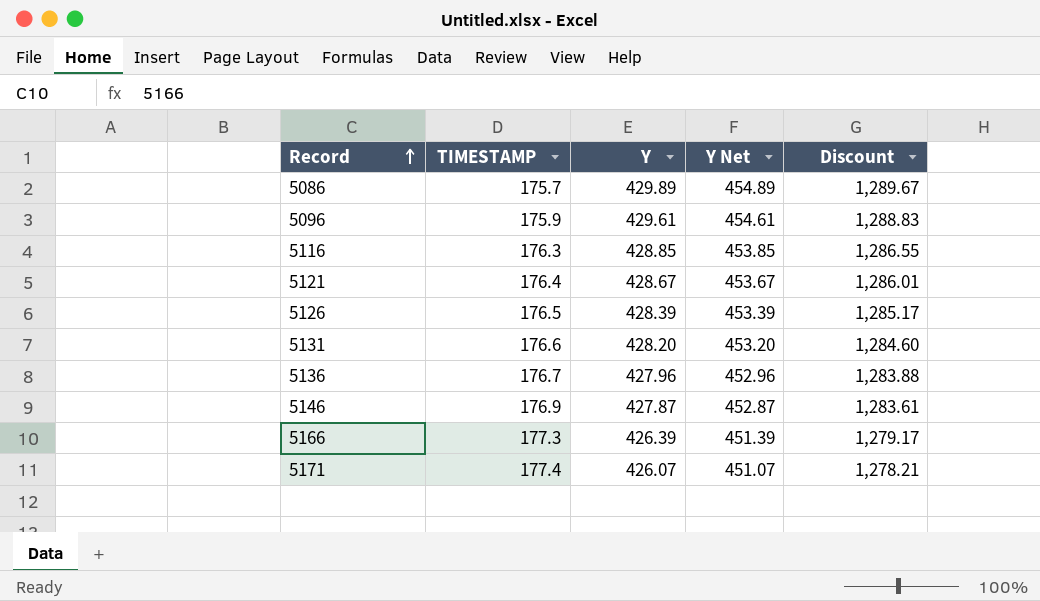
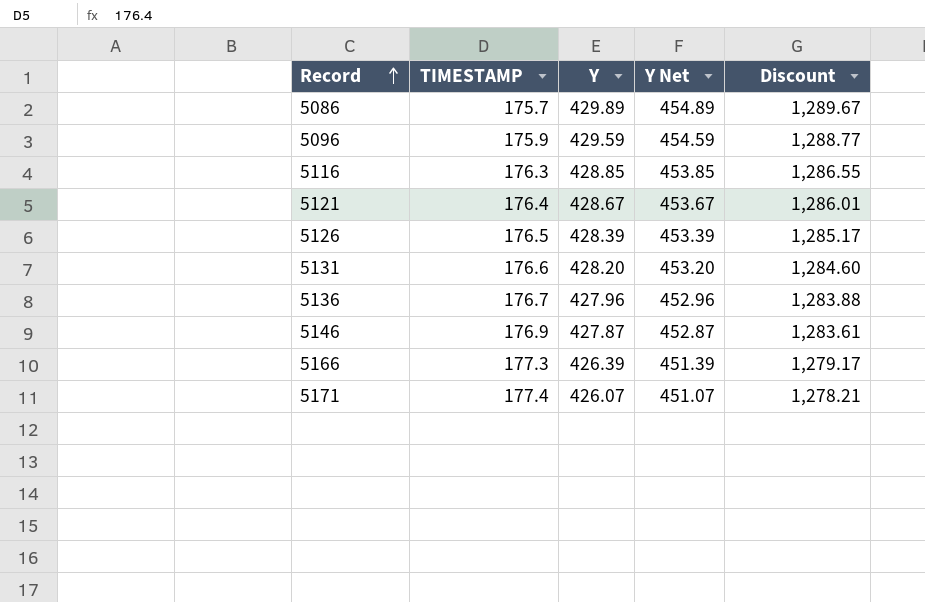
5096 | Y: 429.61 -> 429.59
5096 | Y Net: 454.61 -> 454.59
5096 | Discount: 1,288.83 -> 1,288.77

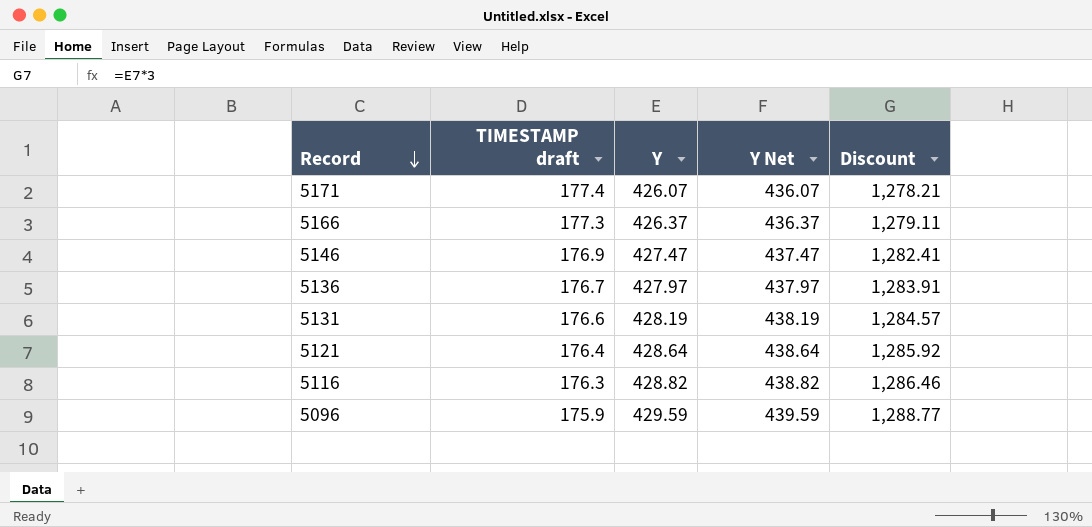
row order: Record ascending -> Record descending
column name: TIMESTAMP -> TIMESTAMP draft
column Y Net | formula: [Y] + 25 -> [Y] + 10
row 5086: 175.7 | 429.89 | 454.89 | 1,289.67 -> none
row 5126: 176.5 | 428.39 | 453.39 | 1,285.17 -> none
5166 | Y: 426.39 -> 426.37
5166 | Discount: 1,279.17 -> 1,279.11
5146 | Y: 427.87 -> 427.47
5146 | Discount: 1,283.61 -> 1,282.41
5136 | Y: 427.96 -> 427.97
5136 | Discount: 1,283.88 -> 1,283.91
5131 | Y: 428.20 -> 428.19
5131 | Discount: 1,284.60 -> 1,284.57
5121 | Y: 428.67 -> 428.64
5121 | Discount: 1,286.01 -> 1,285.92
5116 | Y: 428.85 -> 428.82
5116 | Discount: 1,286.55 -> 1,286.46

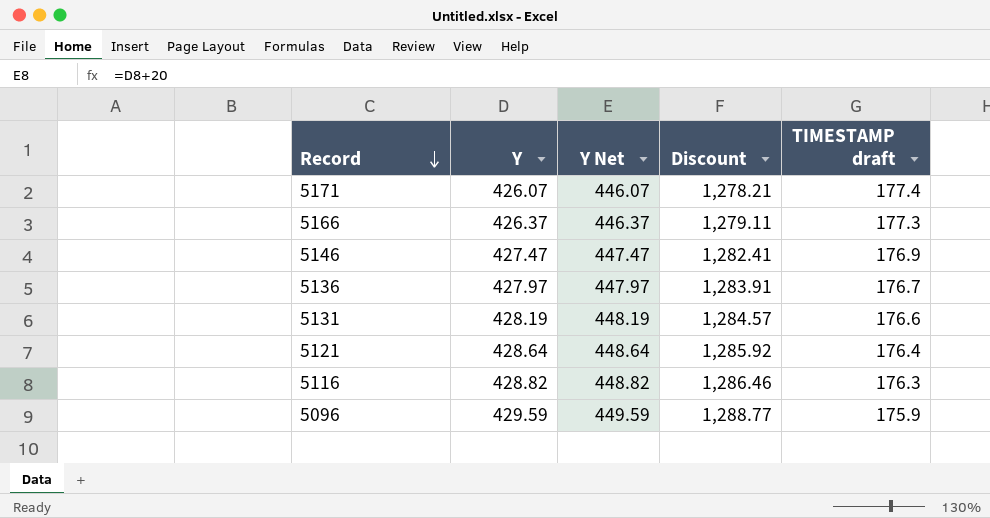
column Y Net | formula: [Y] + 10 -> [Y] + 20
column TIMESTAMP draft | position: 2 -> 5

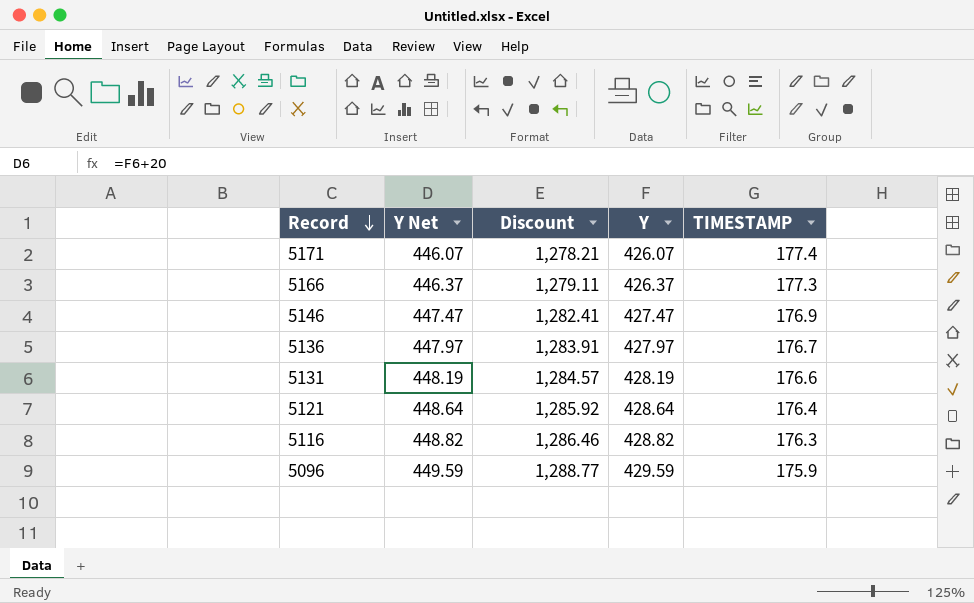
column Y | position: 2 -> 4
column name: TIMESTAMP draft -> TIMESTAMP

